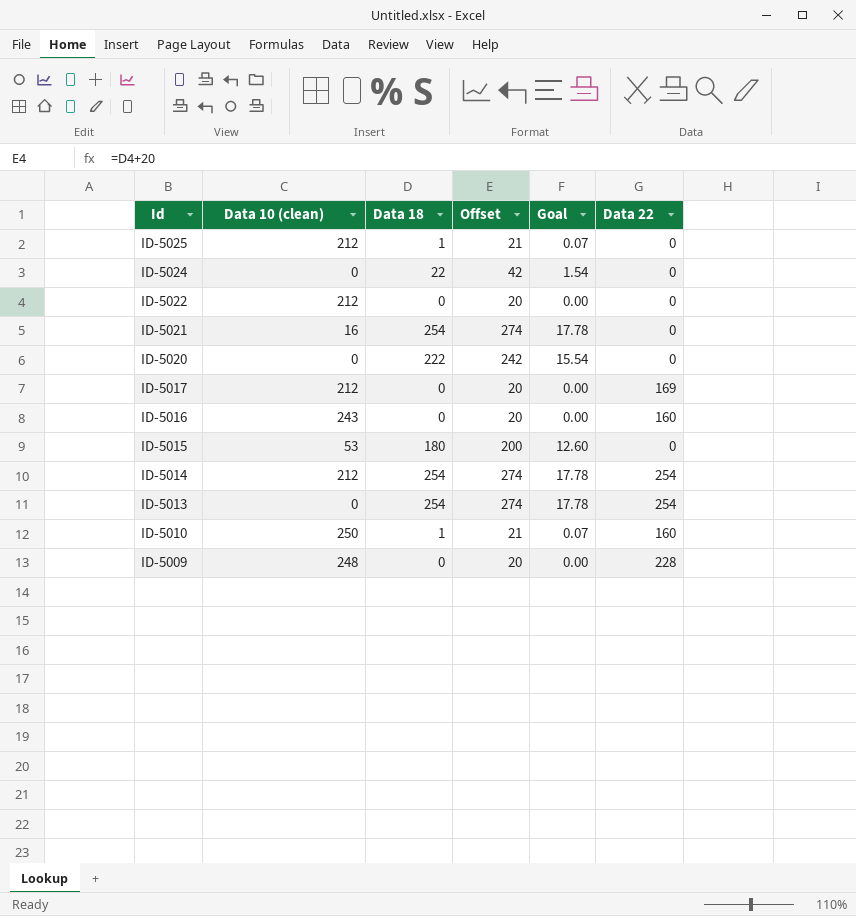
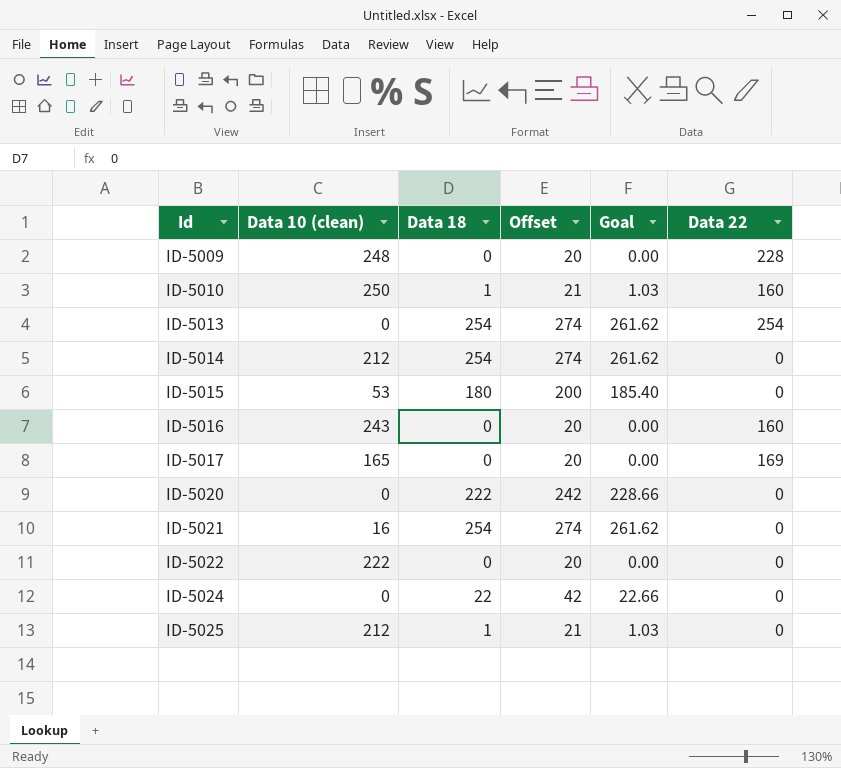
row order: Id descending -> Id ascending
column Goal | formula: [Data 18] * 0.07 -> [Data 18] * 1.03
ID-5014 | Data 22: 254 -> 0
ID-5017 | Data 10 (clean): 212 -> 165
ID-5022 | Data 10 (clean): 212 -> 222

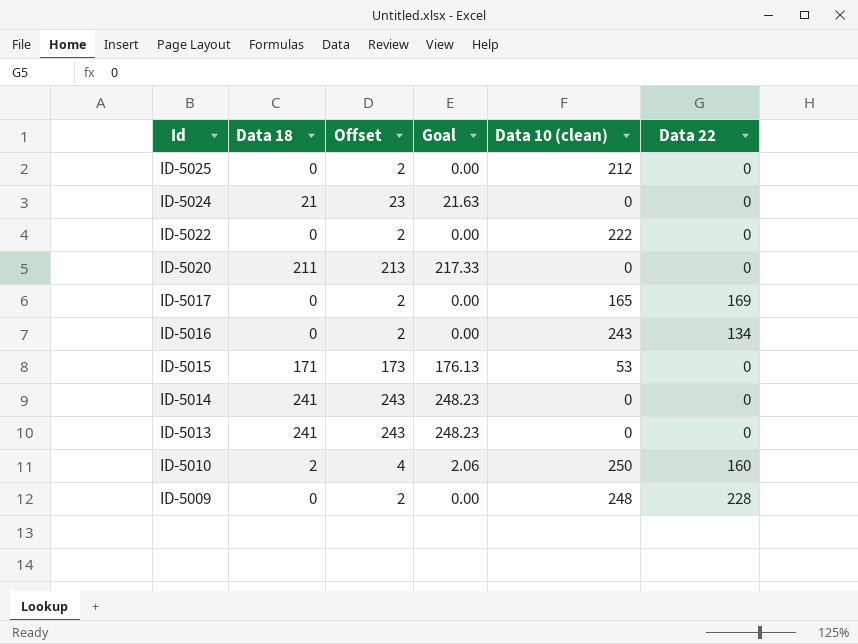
row order: Id ascending -> Id descending
column Offset | formula: [Data 18] + 20 -> [Data 18] + 2
column Data 10 (clean) | position: 2 -> 5
row ID-5021: 16 | 254 | 274 | 261.62 | 0 -> none
ID-5025 | Data 18: 1 -> 0
ID-5025 | Goal: 1.03 -> 0.00
ID-5024 | Data 18: 22 -> 21
ID-5024 | Goal: 22.66 -> 21.63
ID-5020 | Data 18: 222 -> 211
ID-5020 | Goal: 228.66 -> 217.33
ID-5016 | Data 22: 160 -> 134
ID-5015 | Data 18: 180 -> 171
ID-5015 | Goal: 185.40 -> 176.13
ID-5014 | Data 18: 254 -> 241
ID-5014 | Goal: 261.62 -> 248.23
ID-5014 | Data 10 (clean): 212 -> 0
ID-5013 | Data 18: 254 -> 241
ID-5013 | Goal: 261.62 -> 248.23
ID-5013 | Data 22: 254 -> 0
ID-5010 | Data 18: 1 -> 2
ID-5010 | Goal: 1.03 -> 2.06

